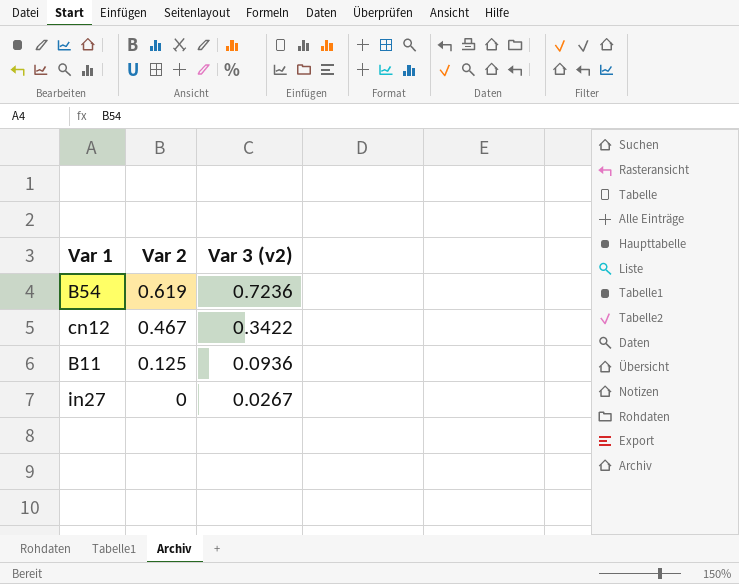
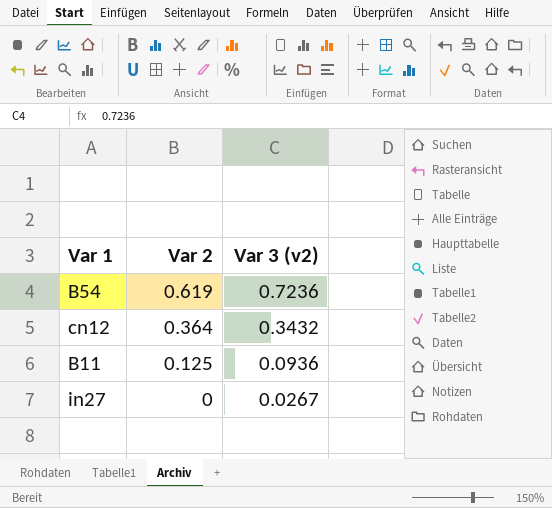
cn12 | Var 2: 0.467 -> 0.364
cn12 | Var 3 (v2): 0.3422 -> 0.3432

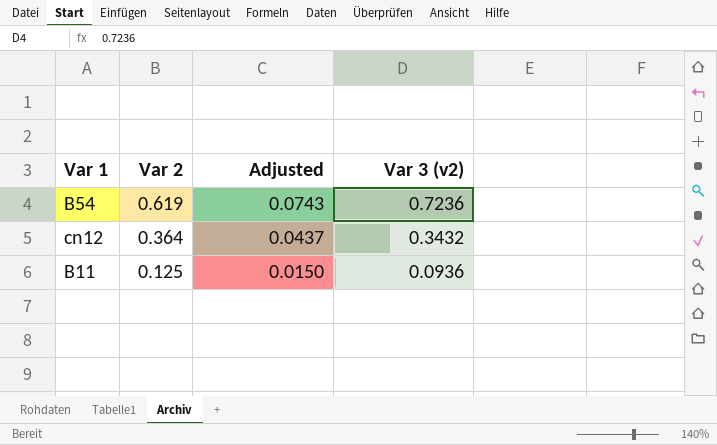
column Adjusted | formula: none -> [Var 2] * 0.12
row in27: 0 | 0.0267 -> none

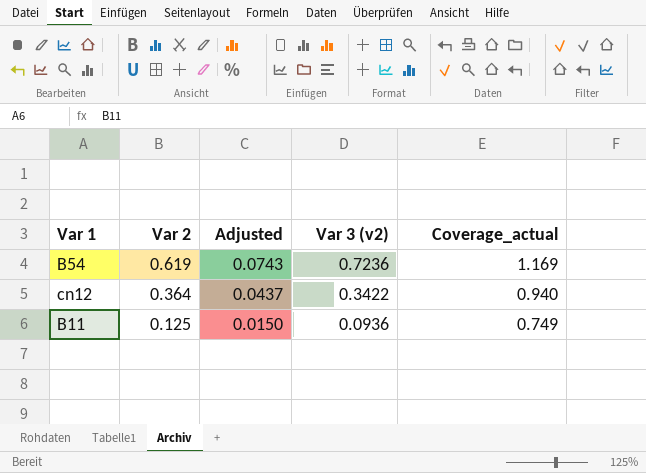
column Coverage_actual | formula: none -> [Var 3 (v2)] / [Var 2]
cn12 | Var 3 (v2): 0.3432 -> 0.3422

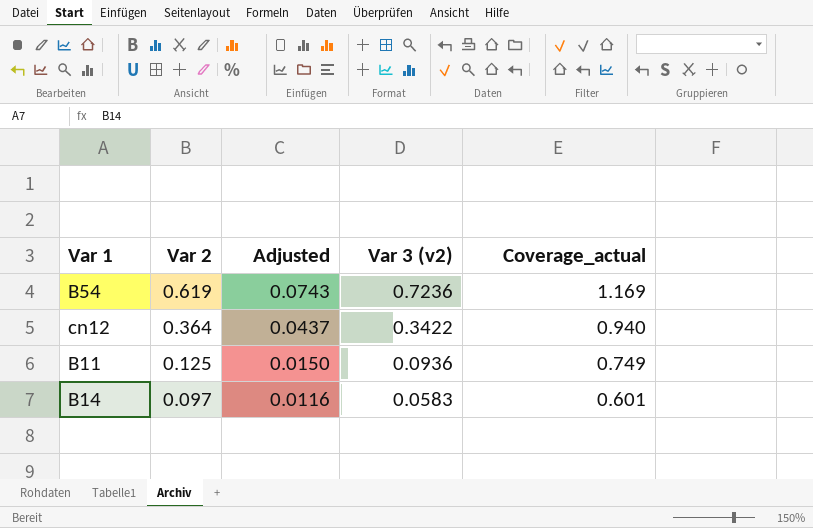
row B14: none -> 0.097 | 0.0116 | 0.0583 | 0.601

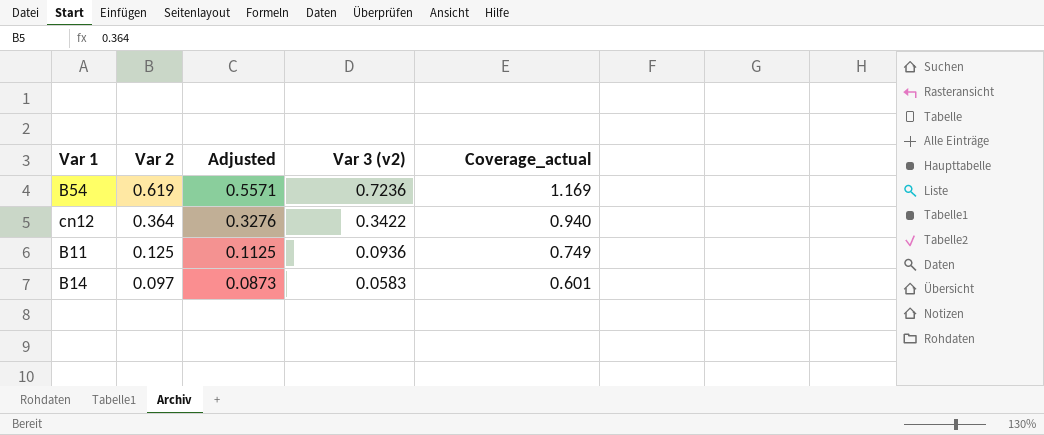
column Adjusted | formula: [Var 2] * 0.12 -> [Var 2] * 0.9

